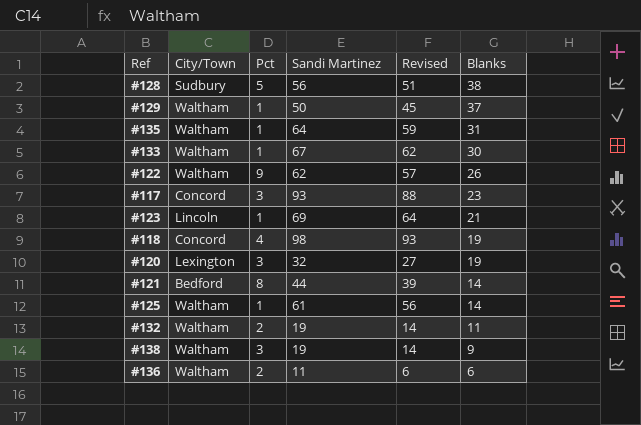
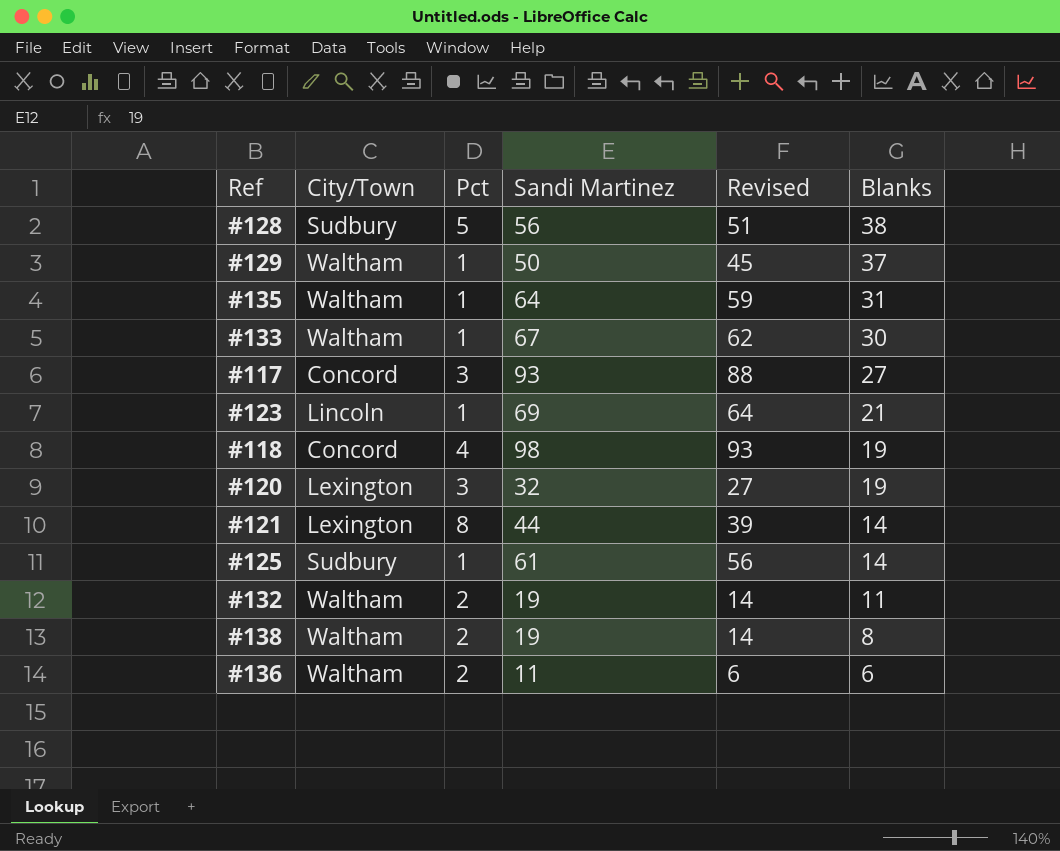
row #122: Waltham | 9 | 62 | 57 | 26 -> none
#117 | Blanks: 23 -> 27
#121 | City/Town: Bedford -> Lexington
#125 | City/Town: Waltham -> Sudbury
#138 | Pct: 3 -> 2
#138 | Blanks: 9 -> 8

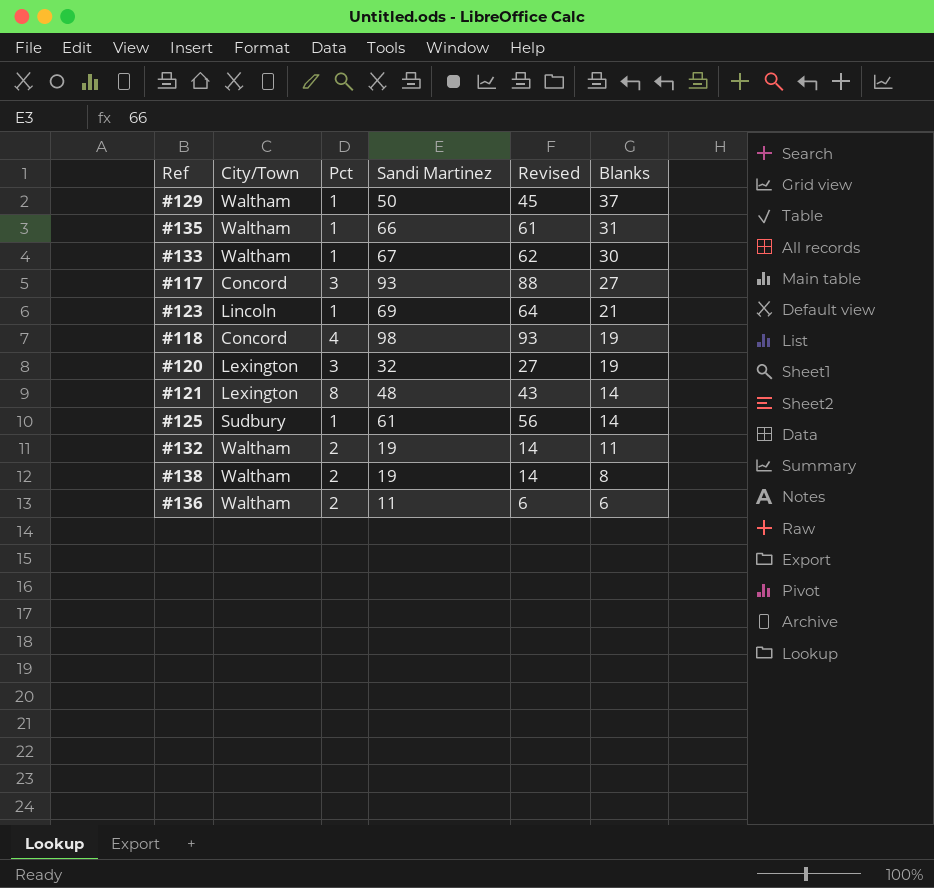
row #128: Sudbury | 5 | 56 | 51 | 38 -> none
#135 | Sandi Martinez: 64 -> 66
#135 | Revised: 59 -> 61
#121 | Sandi Martinez: 44 -> 48
#121 | Revised: 39 -> 43

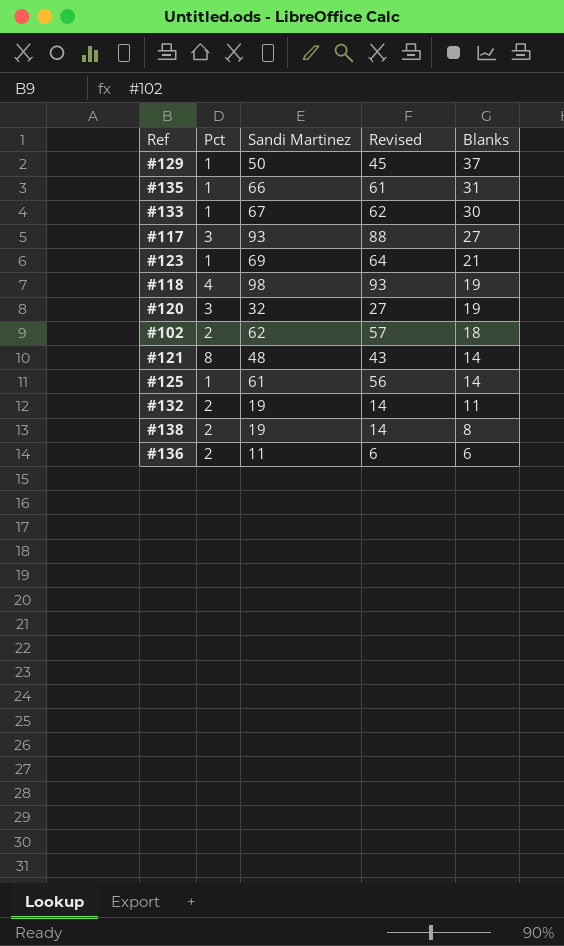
column City/Town | position: 2 -> none
row #102: none -> 2 | 62 | 57 | 18

